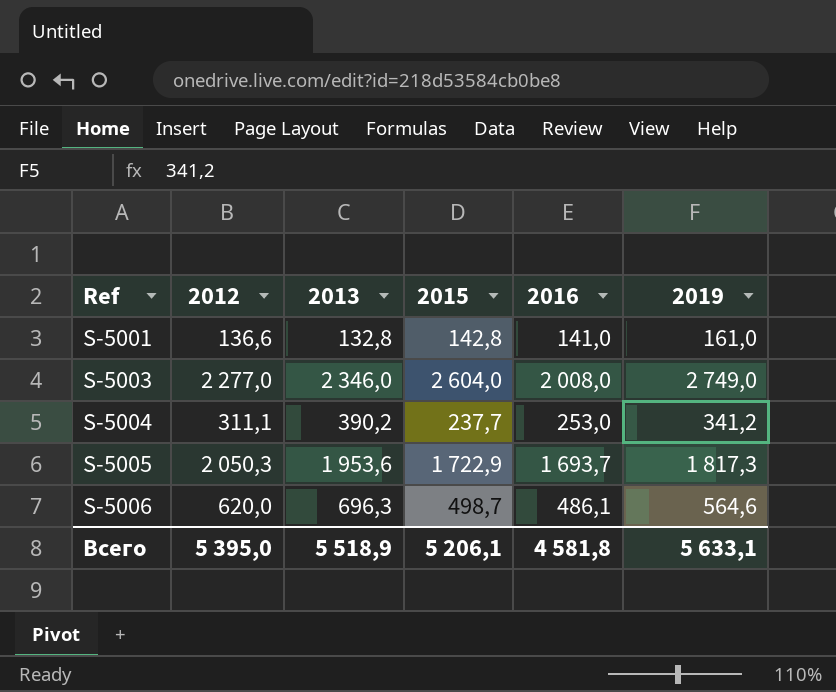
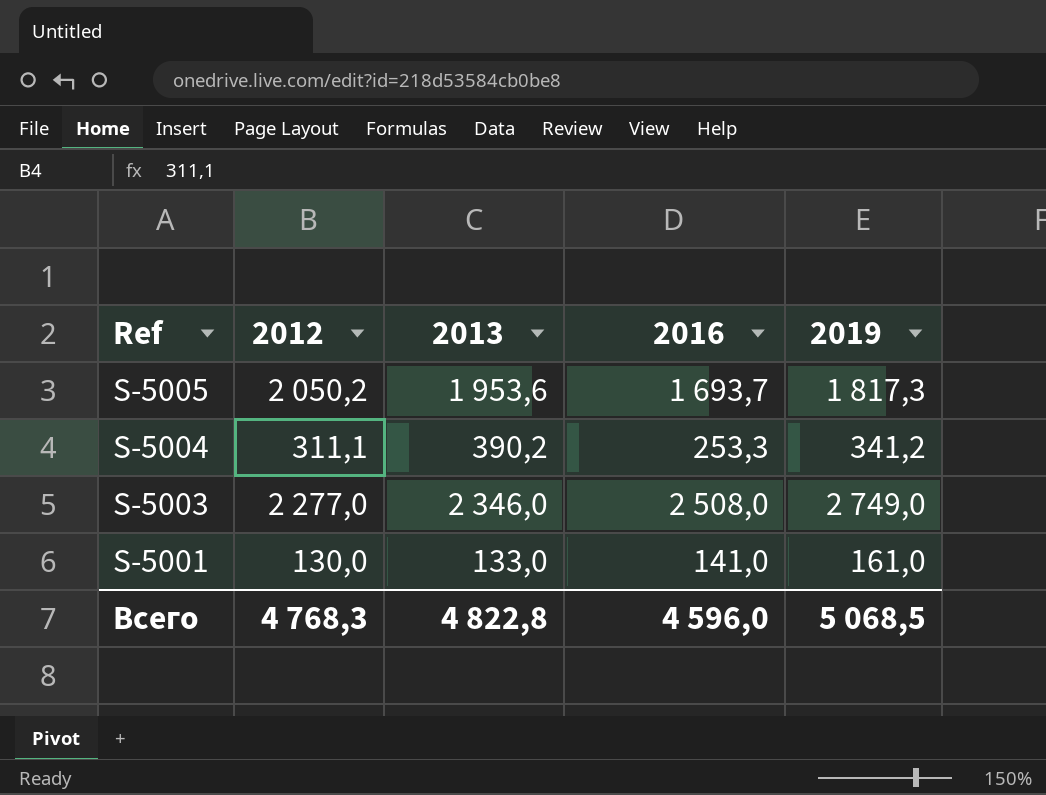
row order: Ref ascending -> Ref descending
column 2015 | position: 4 -> none
row S-5006: 620,0 | 696,3 | 498,7 | 486,1 | 564,6 -> none
S-5005 | 2012: 2 050,3 -> 2 050,2
S-5004 | 2016: 253,0 -> 253,3
S-5003 | 2016: 2 008,0 -> 2 508,0
S-5001 | 2012: 136,6 -> 130,0
S-5001 | 2013: 132,8 -> 133,0
Всего | 2012: 5 395,0 -> 4 768,3
Всего | 2013: 5 518,9 -> 4 822,8
Всего | 2016: 4 581,8 -> 4 596,0
Всего | 2019: 5 633,1 -> 5 068,5

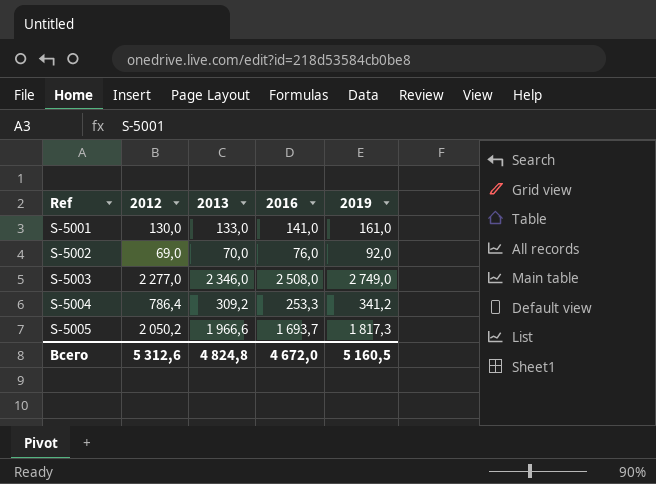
row order: Ref descending -> Ref ascending
row S-5002: none -> 69,0 | 70,0 | 76,0 | 92,0
S-5004 | 2012: 311,1 -> 786,4
S-5004 | 2013: 390,2 -> 309,2
S-5005 | 2013: 1 953,6 -> 1 966,6
Всего | 2012: 4 768,3 -> 5 312,6
Всего | 2013: 4 822,8 -> 4 824,8
Всего | 2016: 4 596,0 -> 4 672,0
Всего | 2019: 5 068,5 -> 5 160,5

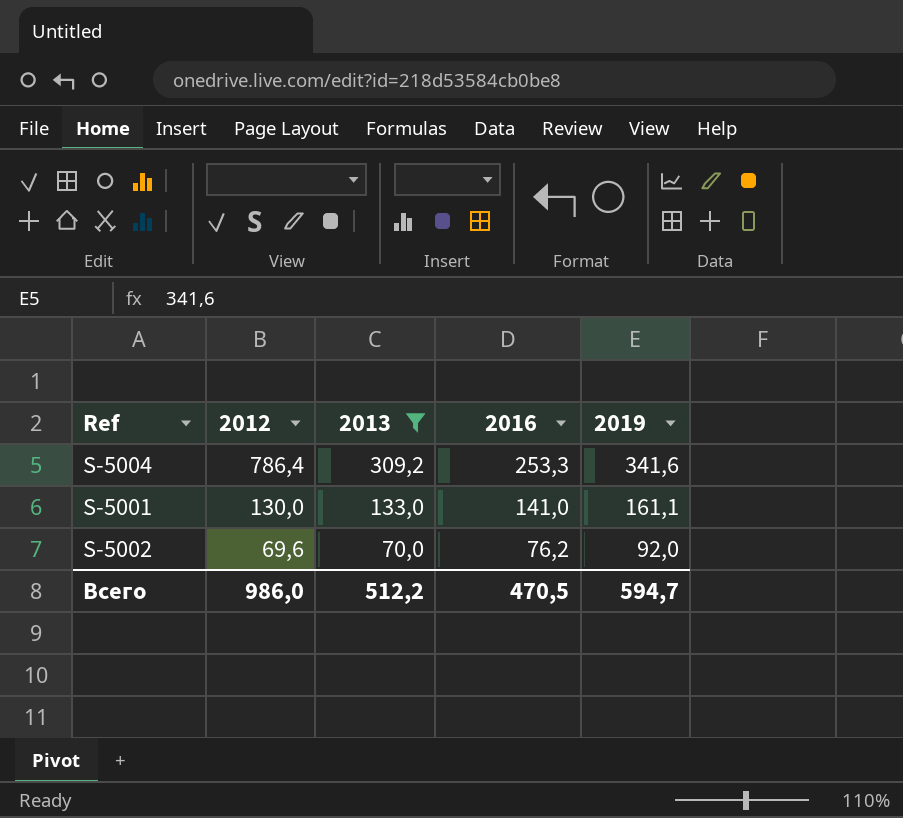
filter: none -> 2013 <= 309,2
row order: Ref ascending -> 2012 descending
S-5004 | 2019: 341,2 -> 341,6
S-5001 | 2019: 161,0 -> 161,1
S-5002 | 2012: 69,0 -> 69,6
S-5002 | 2016: 76,0 -> 76,2
Всего | 2012: 5 312,6 -> 986,0
Всего | 2013: 4 824,8 -> 512,2
Всего | 2016: 4 672,0 -> 470,5
Всего | 2019: 5 160,5 -> 594,7

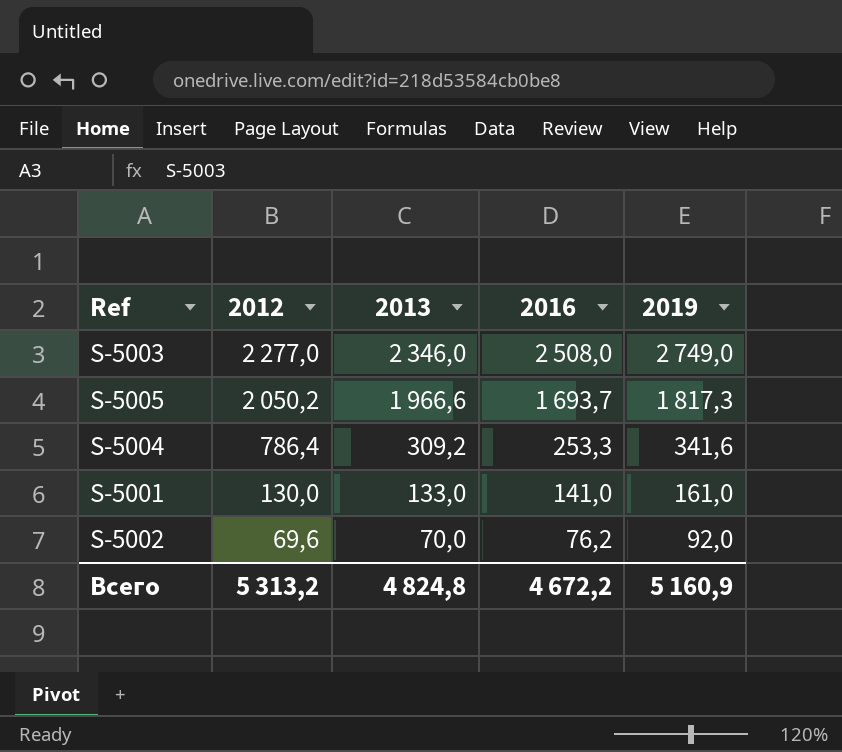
filter: 2013 <= 309,2 -> none
S-5001 | 2019: 161,1 -> 161,0
Всего | 2012: 986,0 -> 5 313,2
Всего | 2013: 512,2 -> 4 824,8
Всего | 2016: 470,5 -> 4 672,2
Всего | 2019: 594,7 -> 5 160,9

